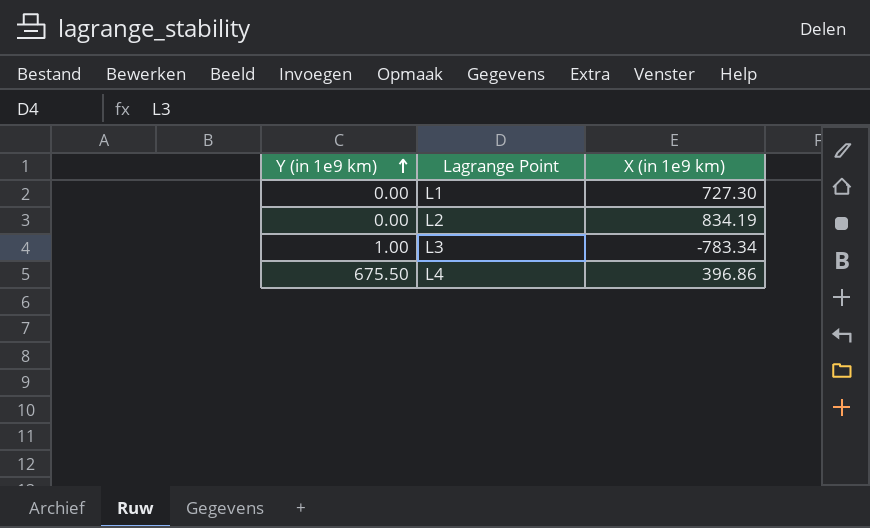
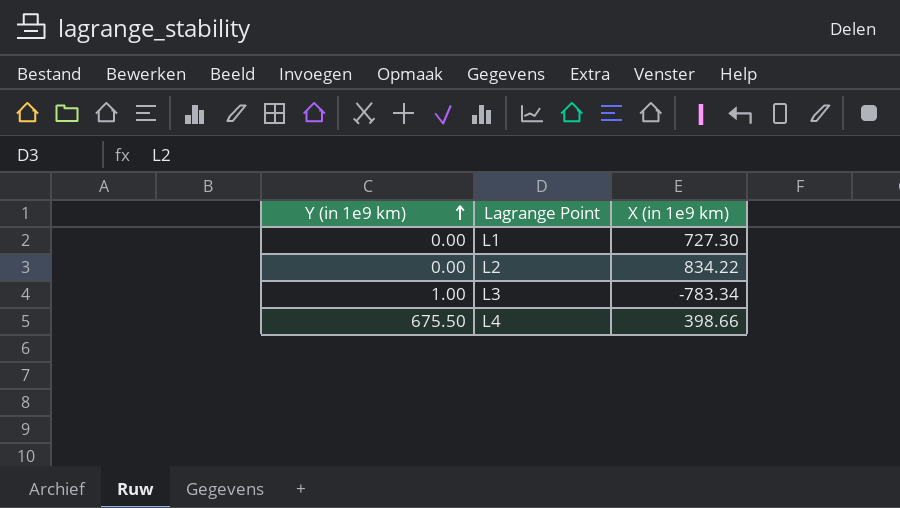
L2 | X (in 1e9 km): 834.19 -> 834.22
L4 | X (in 1e9 km): 396.86 -> 398.66

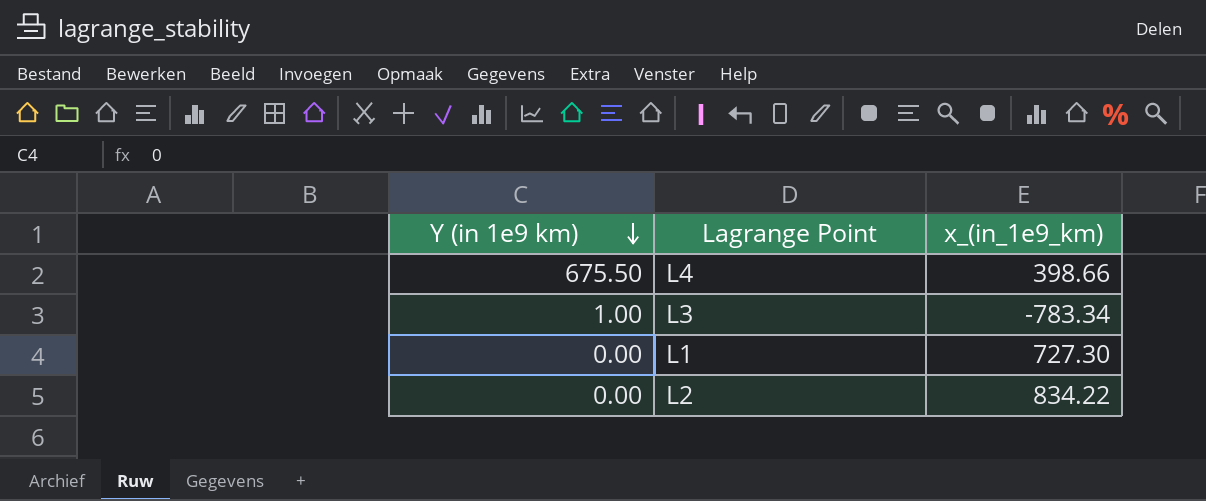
row order: Y (in 1e9 km) ascending -> Y (in 1e9 km) descending
column name: X (in 1e9 km) -> x_(in_1e9_km)

